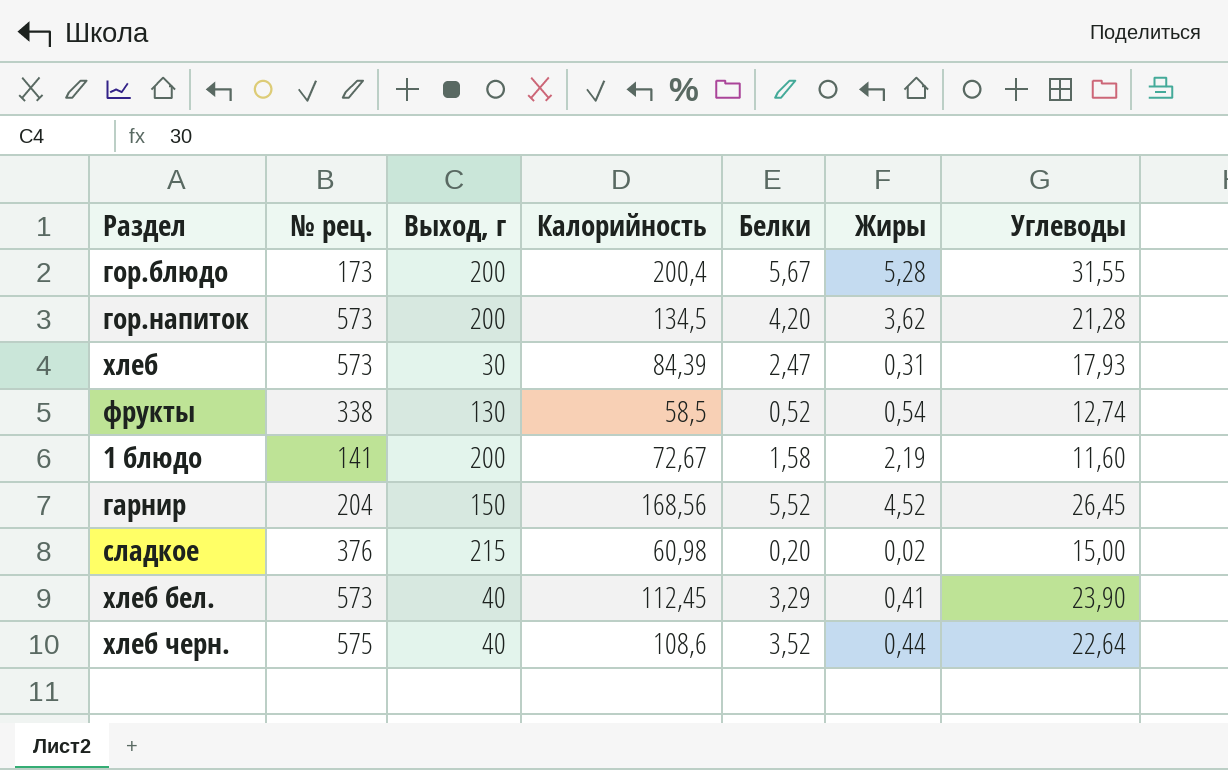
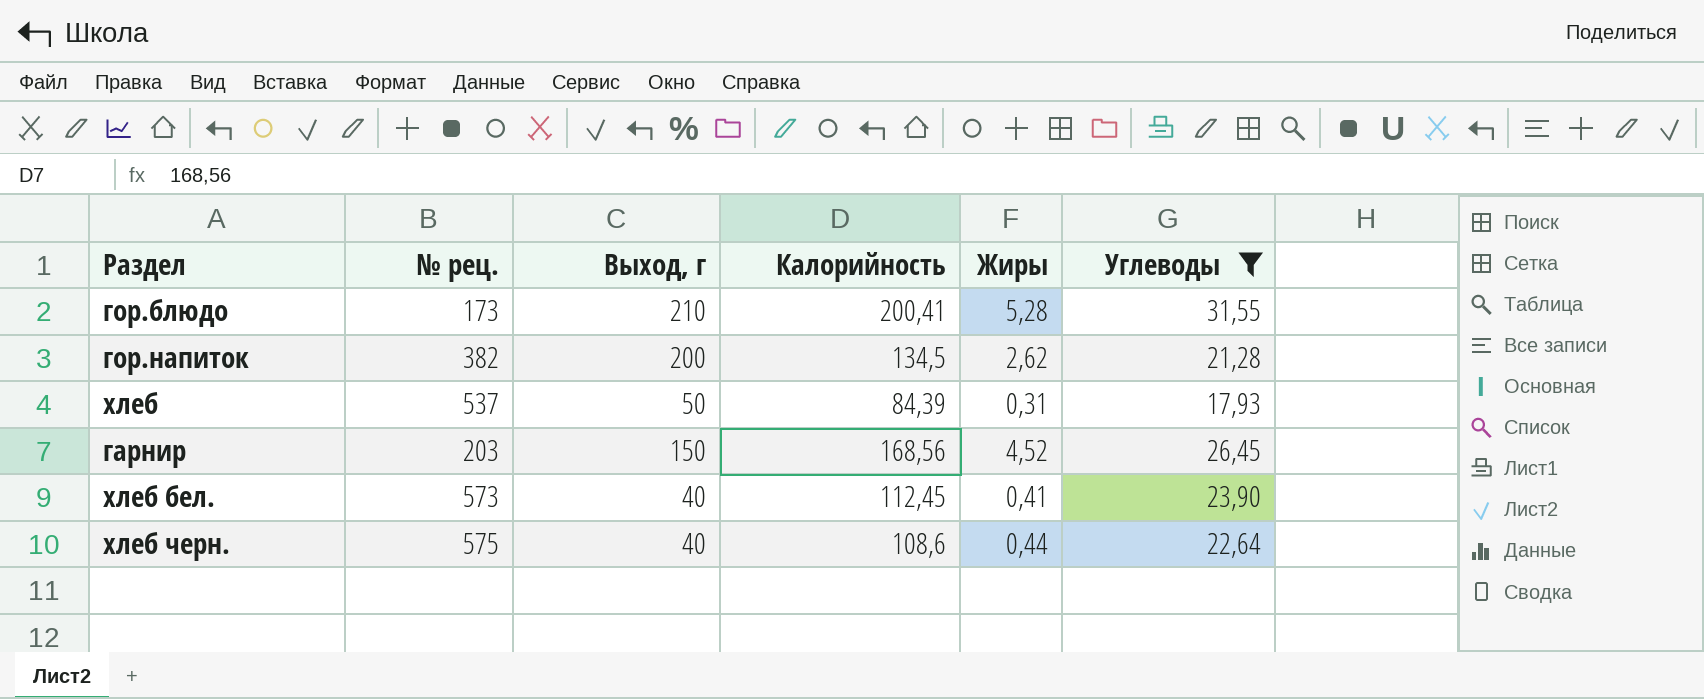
filter: none -> Углеводы >= 17,93
column Белки | position: 5 -> none
гор.блюдо | Выход, г: 200 -> 210
гор.блюдо | Калорийность: 200,4 -> 200,41
гор.напиток | № рец.: 573 -> 382
гор.напиток | Жиры: 3,62 -> 2,62
хлеб | № рец.: 573 -> 537
хлеб | Выход, г: 30 -> 50
гарнир | № рец.: 204 -> 203

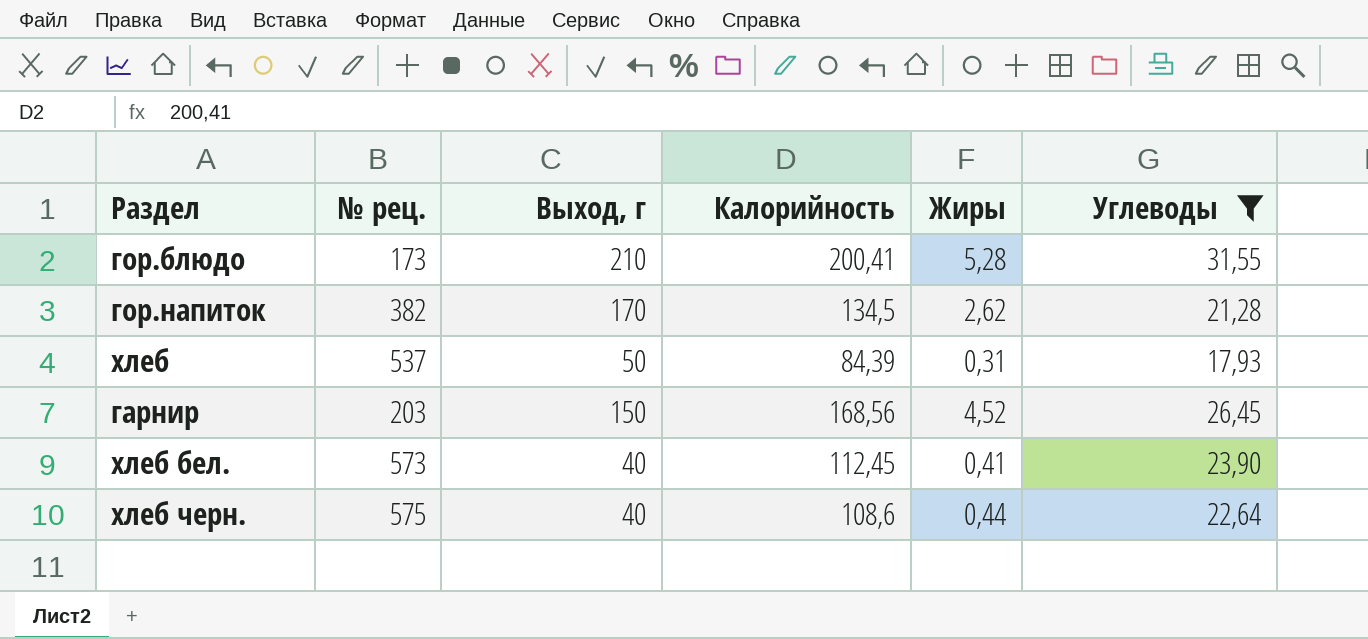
гор.напиток | Выход, г: 200 -> 170

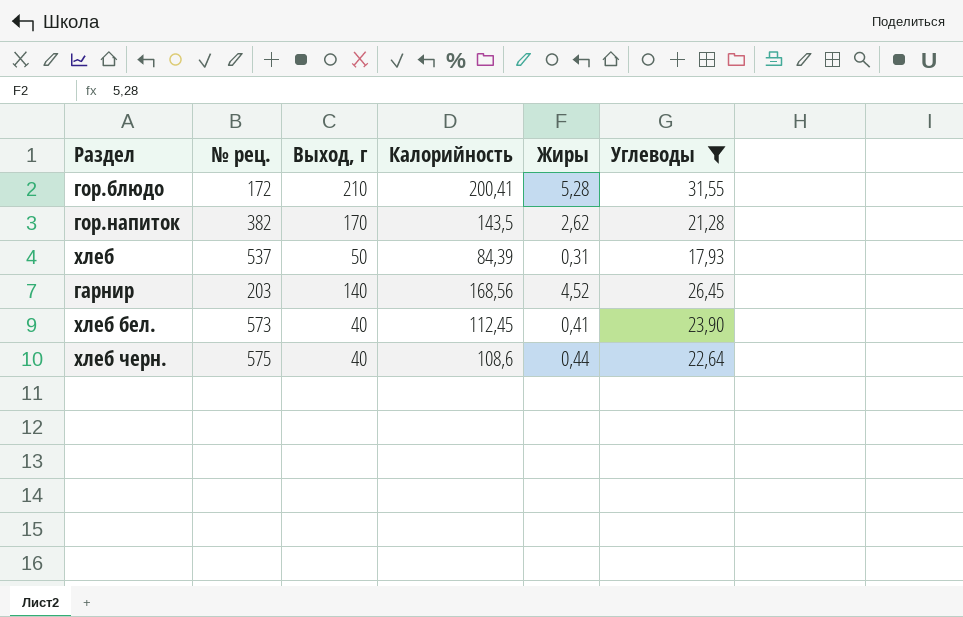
гор.блюдо | № рец.: 173 -> 172
гор.напиток | Калорийность: 134,5 -> 143,5
гарнир | Выход, г: 150 -> 140

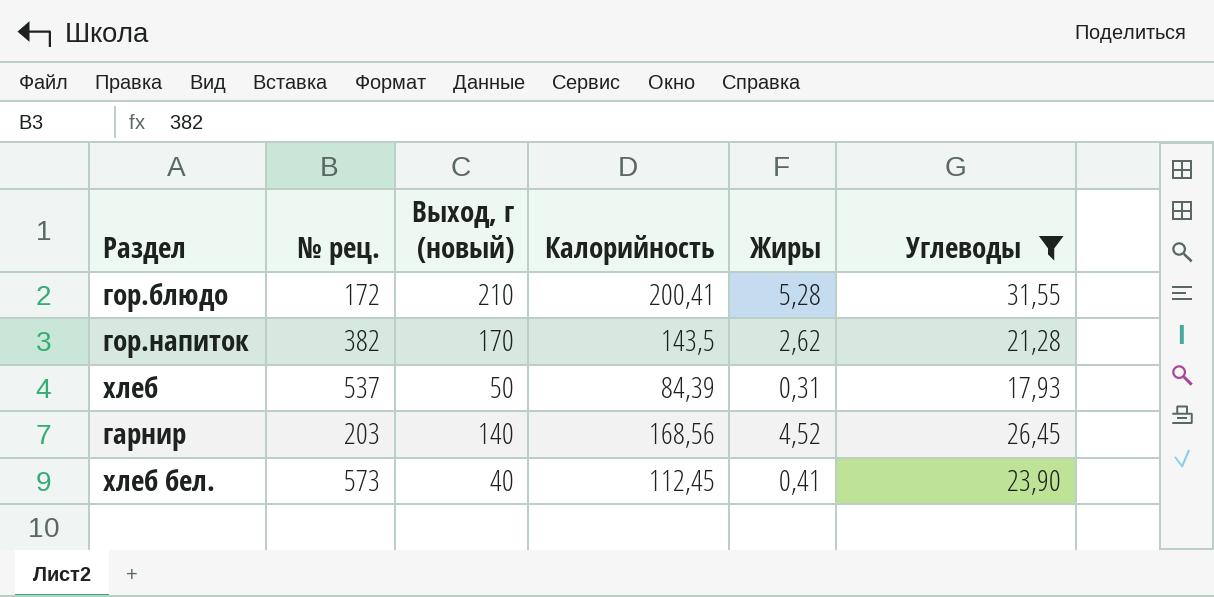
column name: Выход, г -> Выход, г (новый)
row хлеб черн.: 575 | 40 | 108,6 | 0,44 | 22,64 -> none

